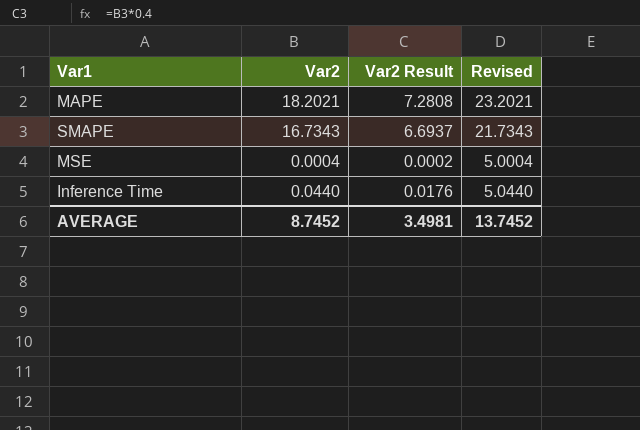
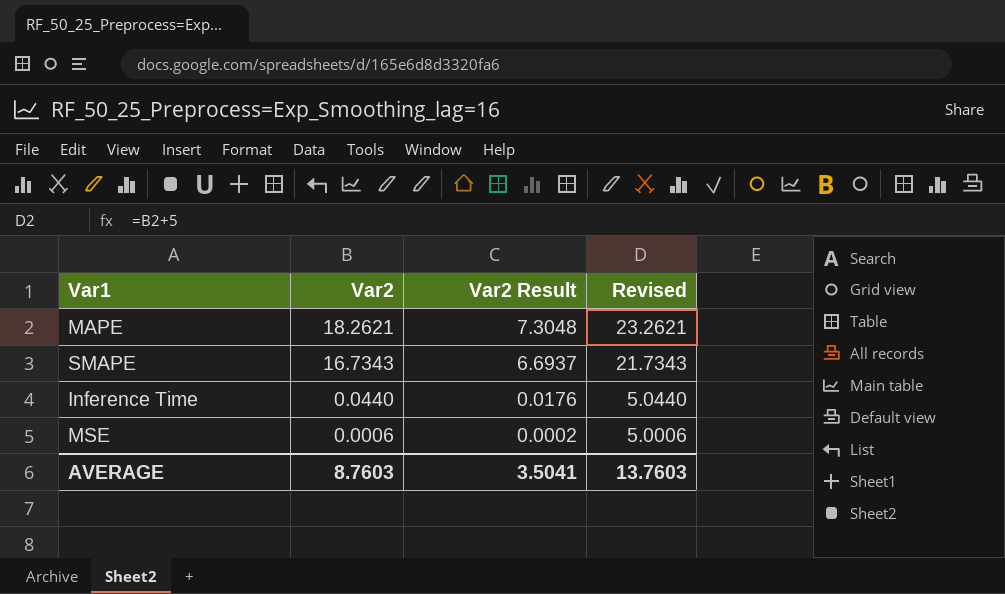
row order: none -> Var2 descending
MAPE | Var2: 18.2021 -> 18.2621
MAPE | Var2 Result: 7.2808 -> 7.3048
MAPE | Revised: 23.2021 -> 23.2621
MSE | Var2: 0.0004 -> 0.0006
MSE | Revised: 5.0004 -> 5.0006
AVERAGE | Var2: 8.7452 -> 8.7603
AVERAGE | Var2 Result: 3.4981 -> 3.5041
AVERAGE | Revised: 13.7452 -> 13.7603

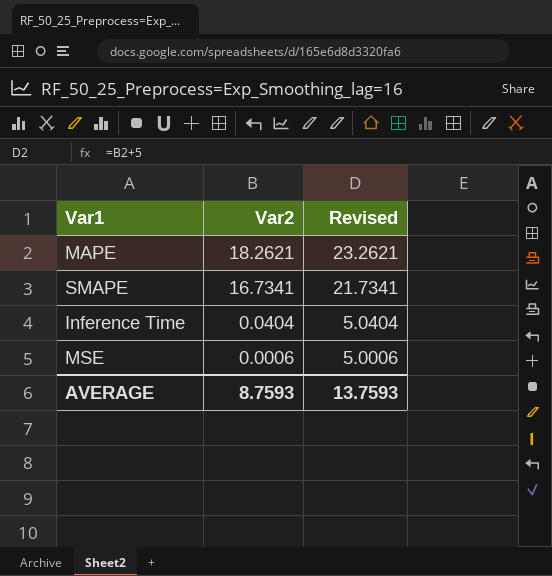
column Var2 Result | formula: [Var2] * 0.4 -> none
SMAPE | Var2: 16.7343 -> 16.7341
SMAPE | Revised: 21.7343 -> 21.7341
Inference Time | Var2: 0.0440 -> 0.0404
Inference Time | Revised: 5.0440 -> 5.0404
AVERAGE | Var2: 8.7603 -> 8.7593
AVERAGE | Revised: 13.7603 -> 13.7593

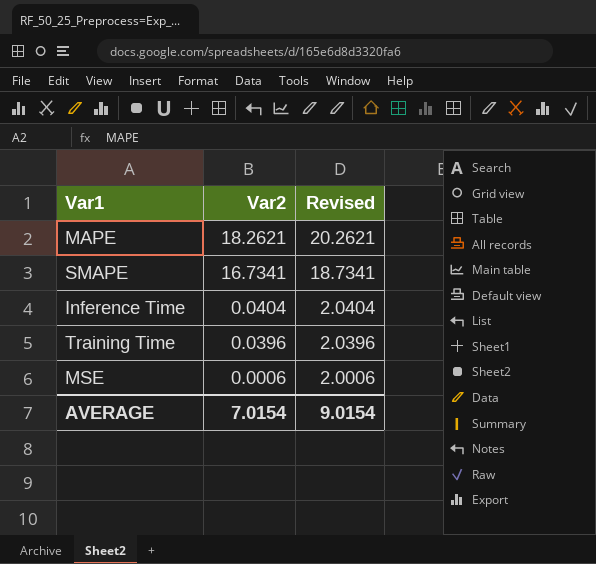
column Revised | formula: [Var2] + 5 -> [Var2] + 2
row Training Time: none -> 0.0396 | 2.0396
AVERAGE | Var2: 8.7593 -> 7.0154
AVERAGE | Revised: 13.7593 -> 9.0154

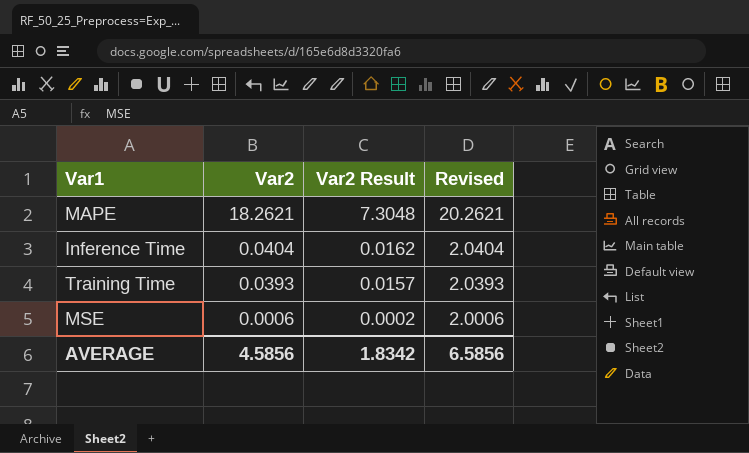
column Var2 Result | formula: none -> [Var2] * 0.4
row SMAPE: 16.7341 | 18.7341 -> none
Training Time | Var2: 0.0396 -> 0.0393
Training Time | Revised: 2.0396 -> 2.0393
AVERAGE | Var2: 7.0154 -> 4.5856
AVERAGE | Revised: 9.0154 -> 6.5856

